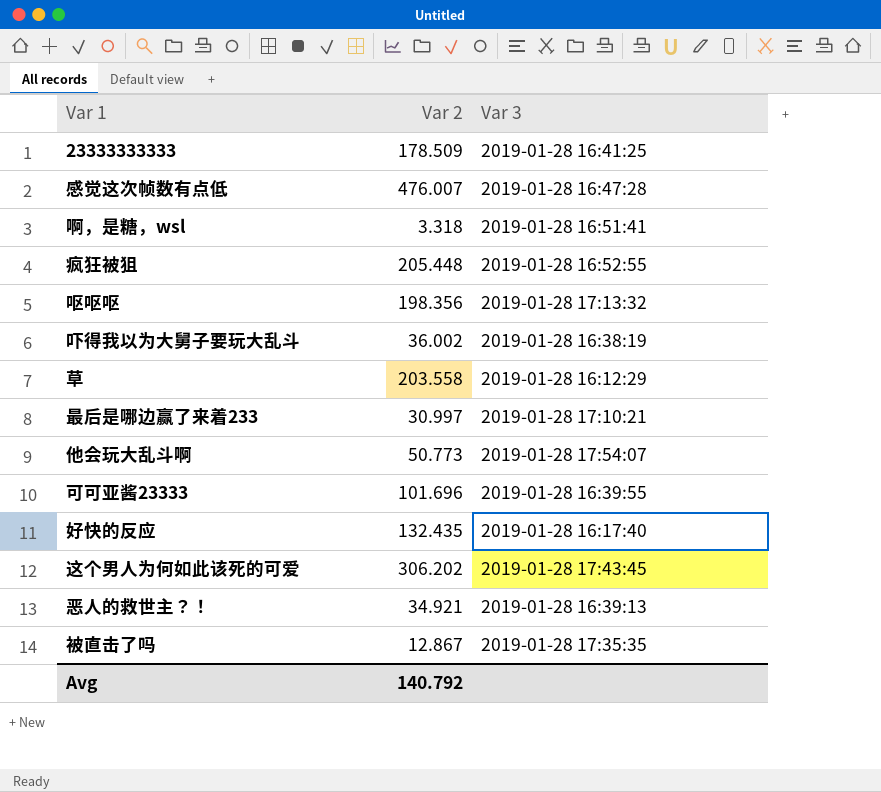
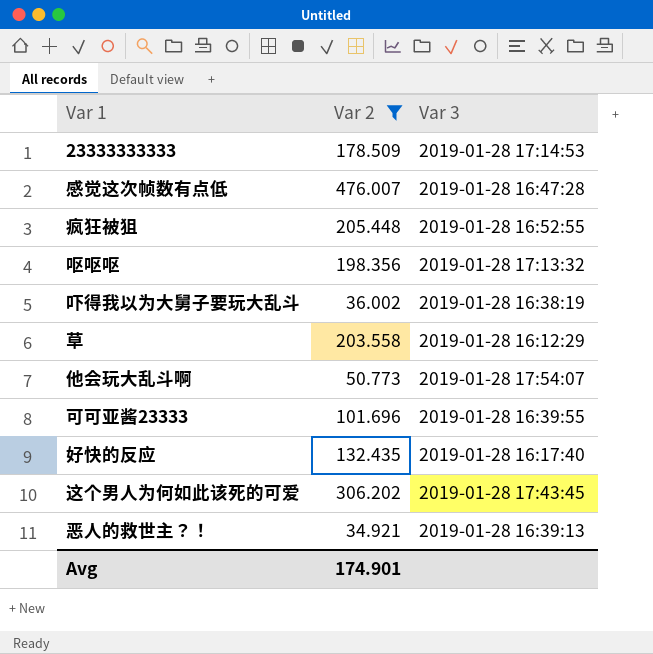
filter: none -> Var 2 >= 34.921
23333333333 | Var 3: 2019-01-28 16:41:25 -> 2019-01-28 17:14:53
Avg | Var 2: 140.792 -> 174.901

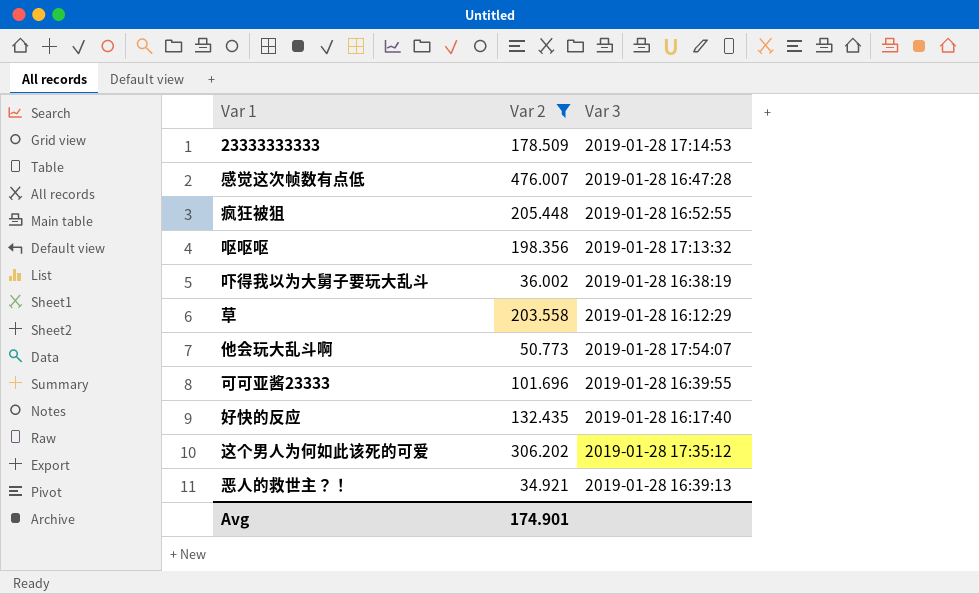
这个男人为何如此该死的可爱 | Var 3: 2019-01-28 17:43:45 -> 2019-01-28 17:35:12

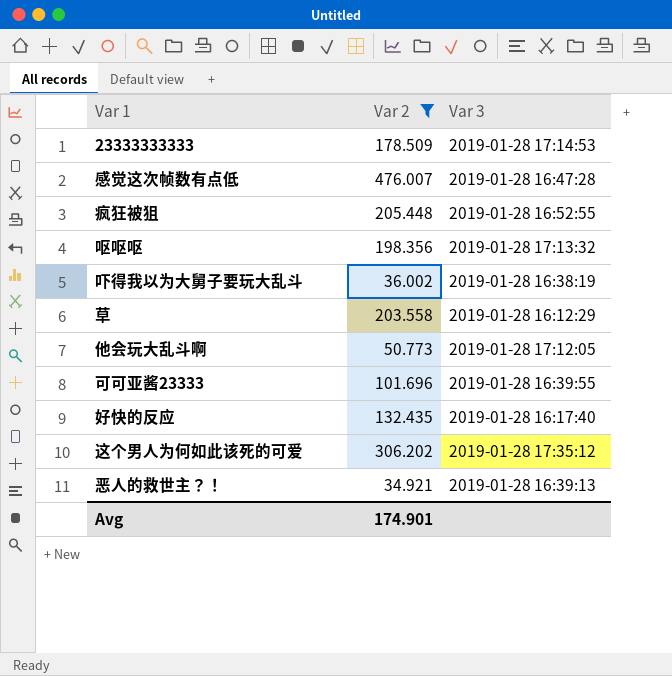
他会玩大乱斗啊 | Var 3: 2019-01-28 17:54:07 -> 2019-01-28 17:12:05

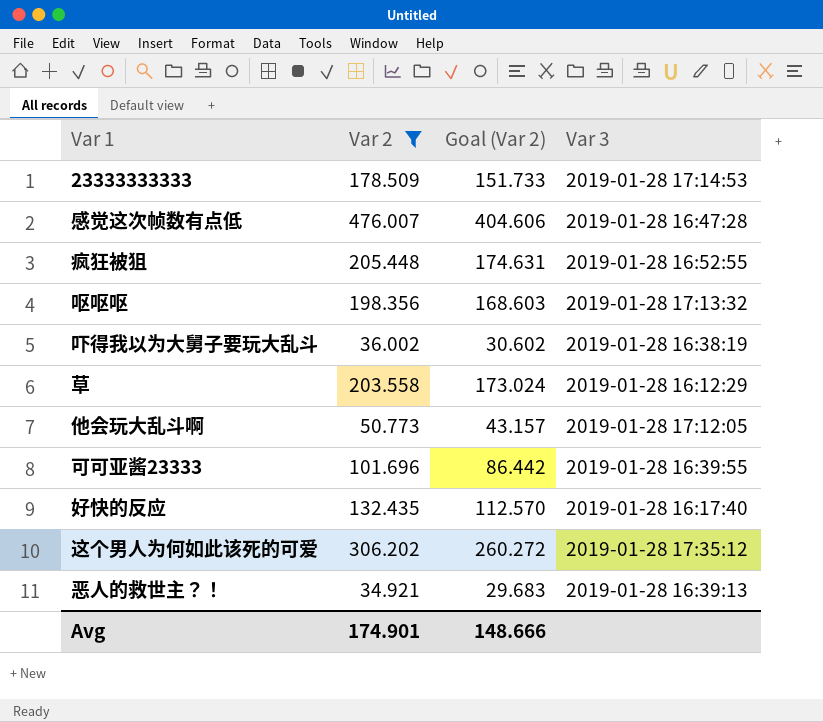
column Goal (Var 2) | formula: none -> [Var 2] * 0.85

